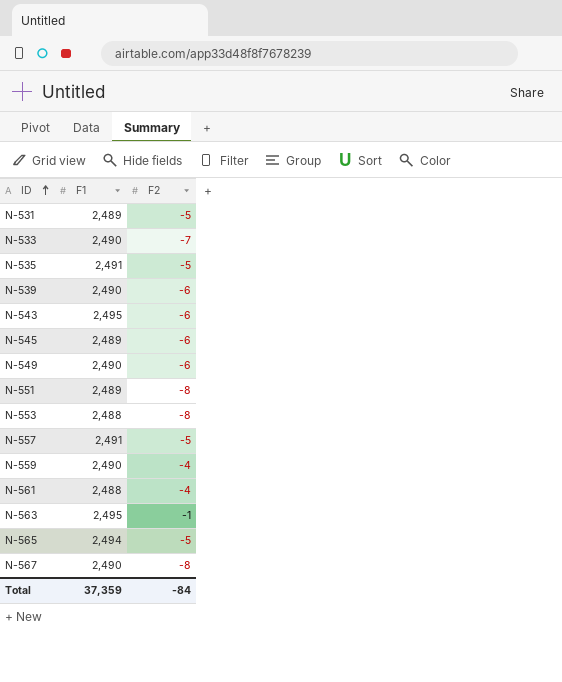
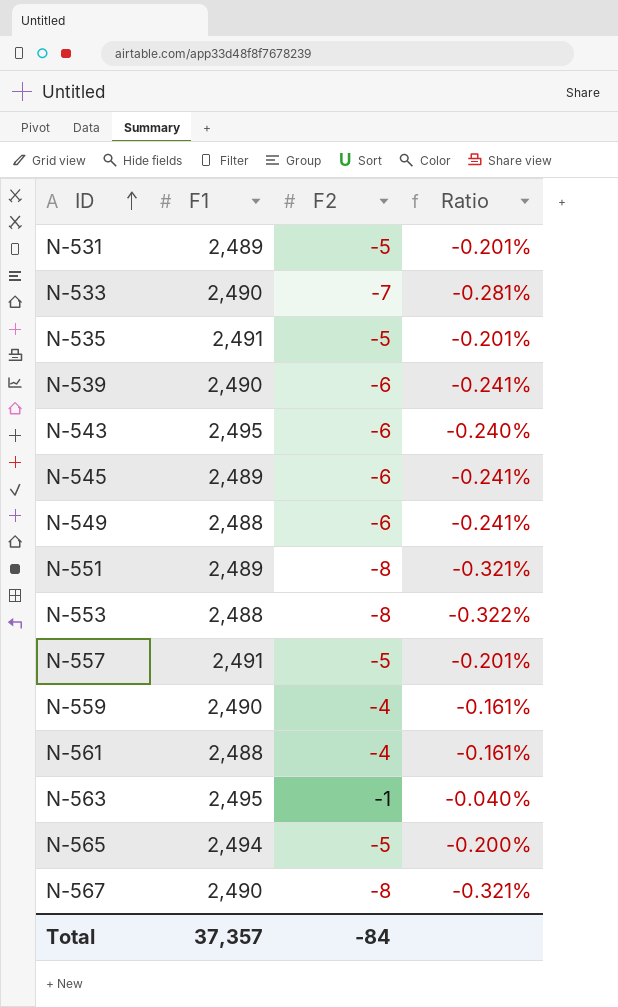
column Ratio | formula: none -> [F2] / [F1]
N-549 | F1: 2,490 -> 2,488
Total | F1: 37,359 -> 37,357

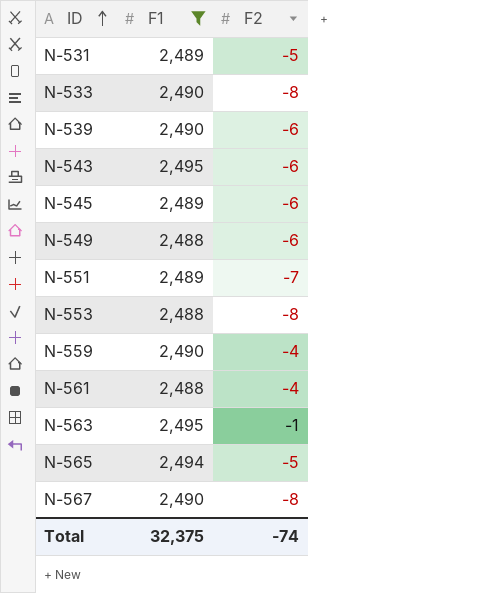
filter: none -> F1 != 2,491
column Ratio | formula: [F2] / [F1] -> none
N-533 | F2: -7 -> -8
N-551 | F2: -8 -> -7
Total | F1: 37,357 -> 32,375
Total | F2: -84 -> -74

